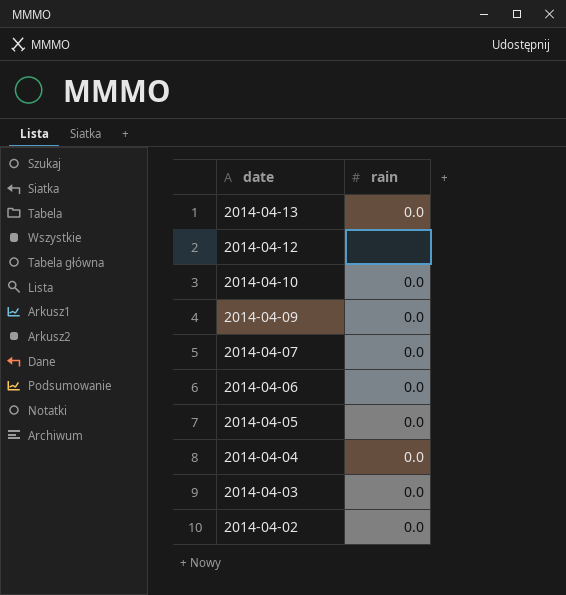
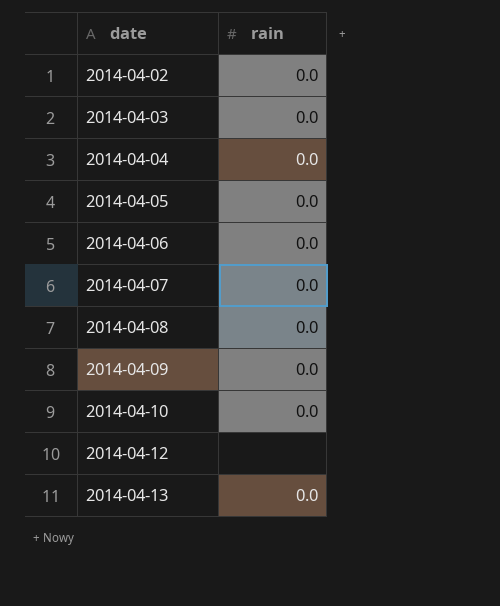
row order: date descending -> date ascending
row 2014-04-08: none -> 0.0

